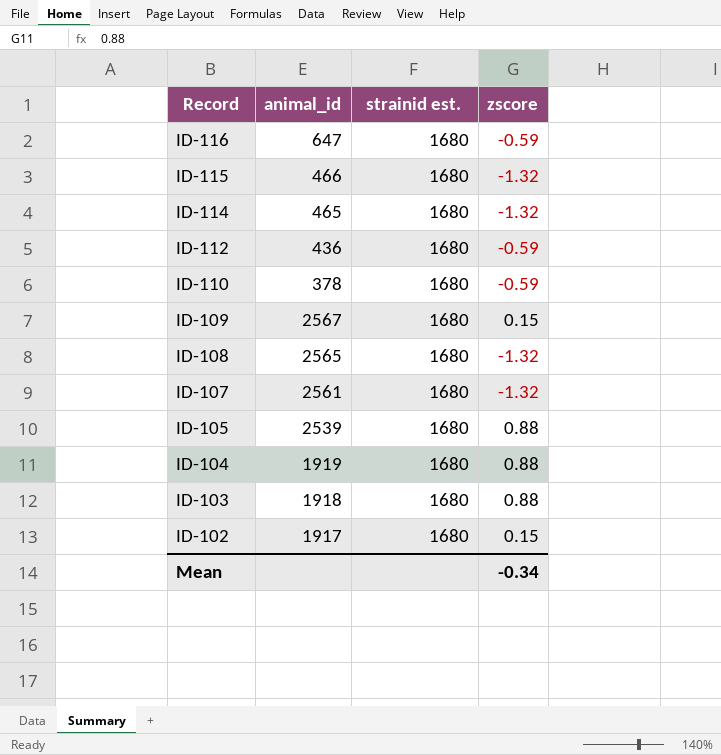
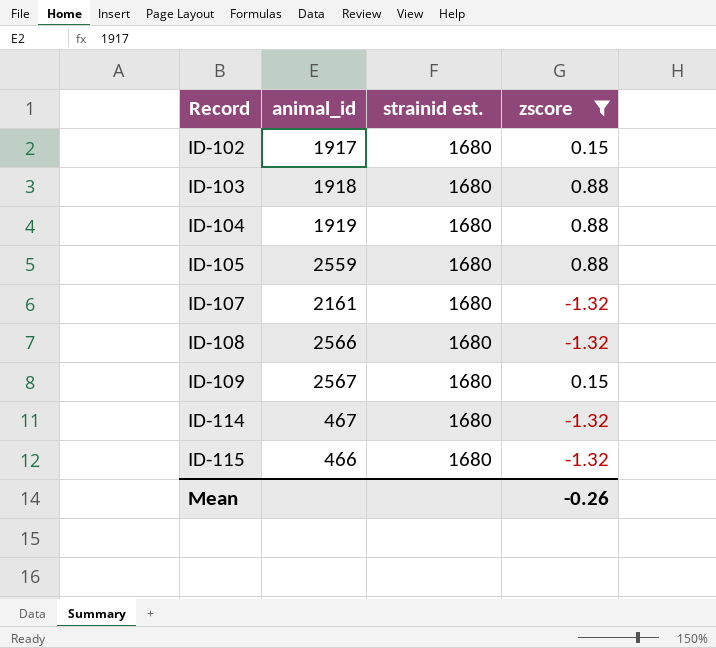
filter: none -> zscore != -0.59
row order: Record descending -> Record ascending
ID-105 | animal_id: 2539 -> 2559
ID-107 | animal_id: 2561 -> 2161
ID-108 | animal_id: 2565 -> 2566
ID-114 | animal_id: 465 -> 467
Mean | zscore: -0.34 -> -0.26

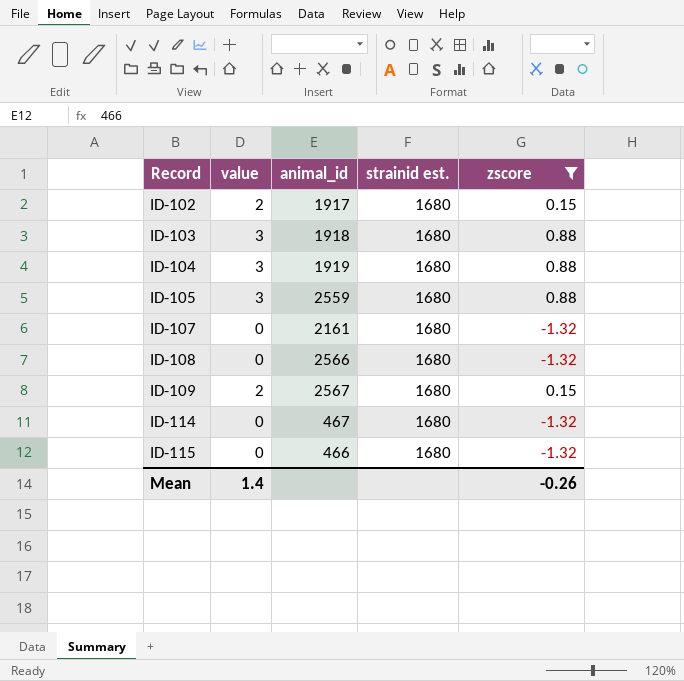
column value | position: none -> 2

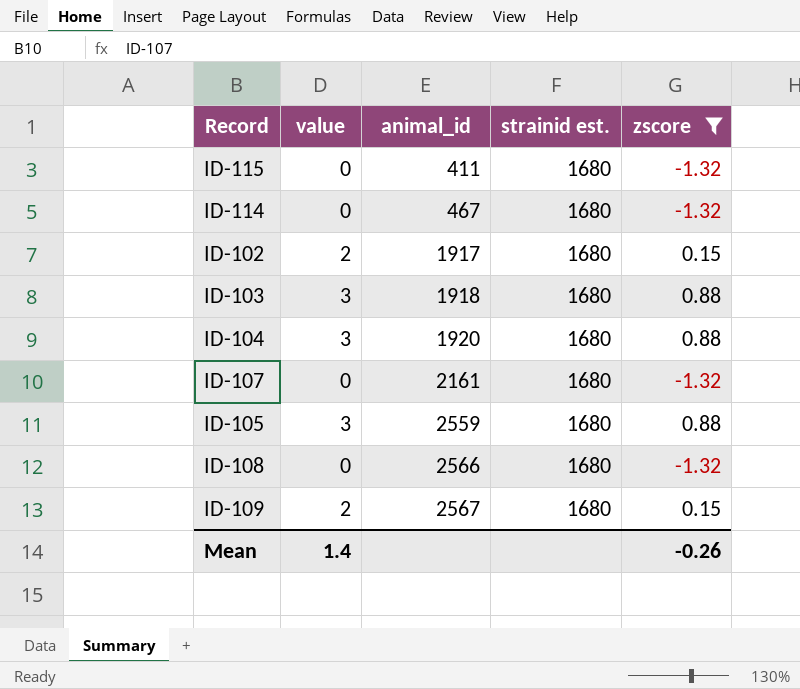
row order: Record ascending -> animal_id ascending
ID-115 | animal_id: 466 -> 411
ID-104 | animal_id: 1919 -> 1920

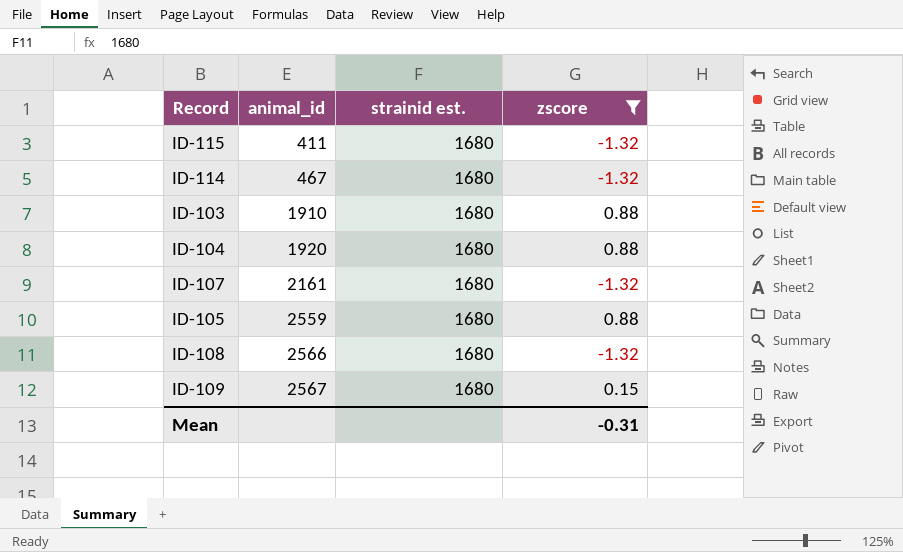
column value | position: 2 -> none
row ID-102: 2 | 1917 | 1680 | 0.15 -> none
ID-103 | animal_id: 1918 -> 1910
Mean | zscore: -0.26 -> -0.31

